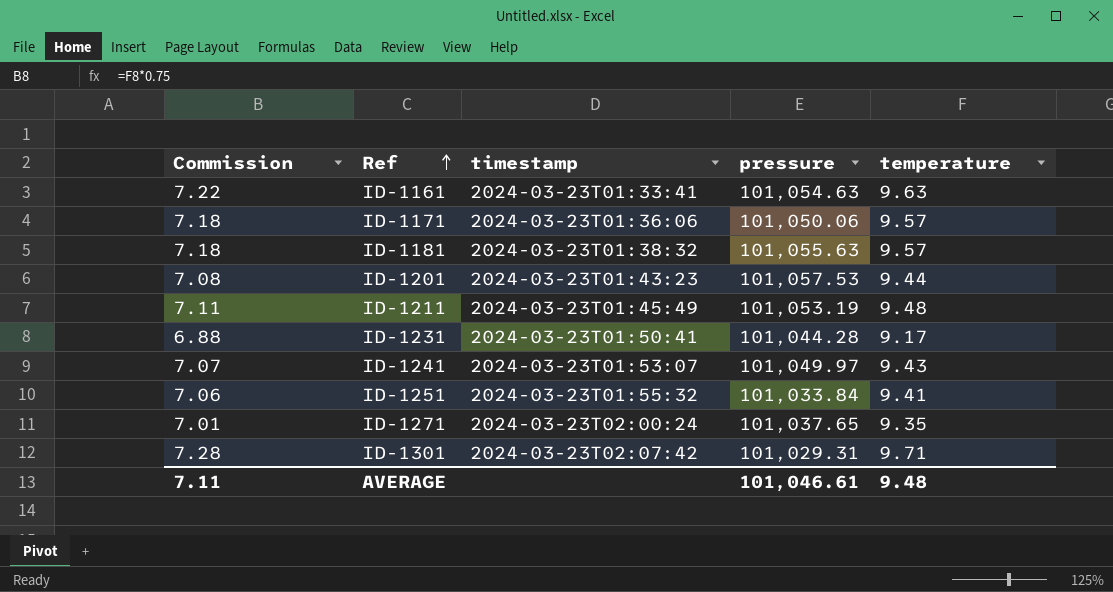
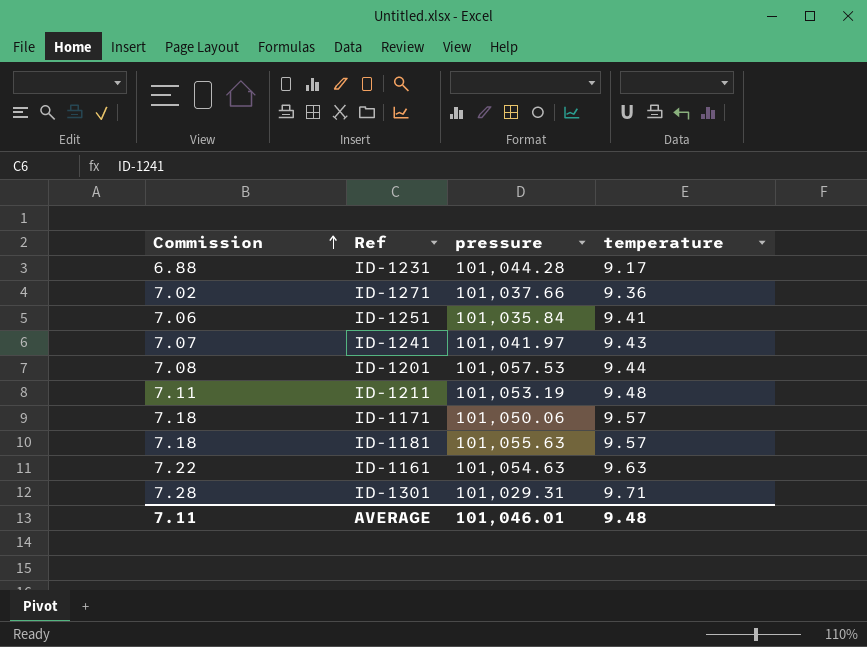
row order: Ref ascending -> Commission ascending
column timestamp | position: 3 -> none
ID-1271 | Commission: 7.01 -> 7.02
ID-1271 | pressure: 101,037.65 -> 101,037.66
ID-1271 | temperature: 9.35 -> 9.36
ID-1251 | pressure: 101,033.84 -> 101,035.84
ID-1241 | pressure: 101,049.97 -> 101,041.97
AVERAGE | pressure: 101,046.61 -> 101,046.01

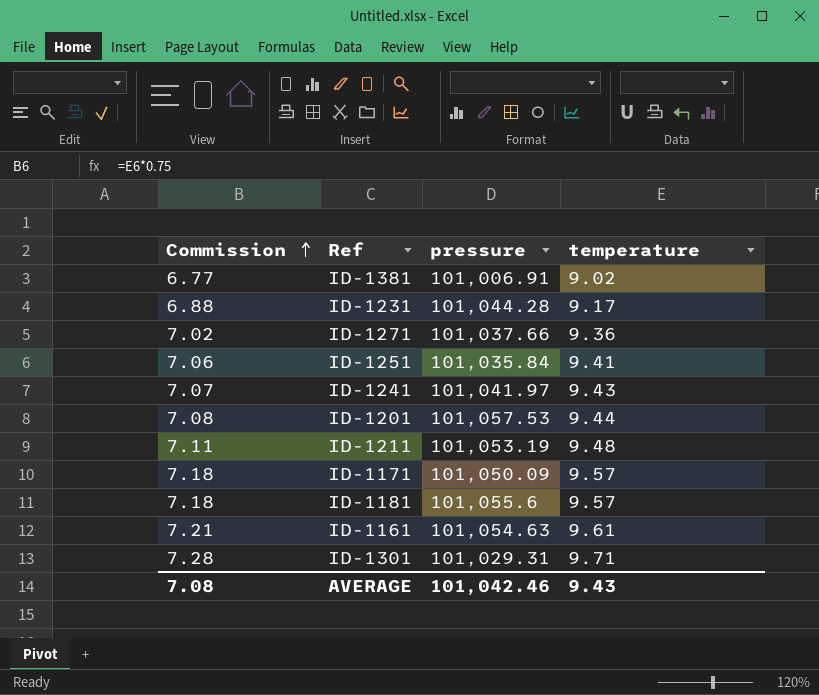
row ID-1381: none -> 6.77 | 101,006.91 | 9.02
ID-1171 | pressure: 101,050.06 -> 101,050.09
ID-1181 | pressure: 101,055.63 -> 101,055.6
ID-1161 | Commission: 7.22 -> 7.21
ID-1161 | temperature: 9.63 -> 9.61
AVERAGE | Commission: 7.11 -> 7.08
AVERAGE | pressure: 101,046.01 -> 101,042.46
AVERAGE | temperature: 9.48 -> 9.43

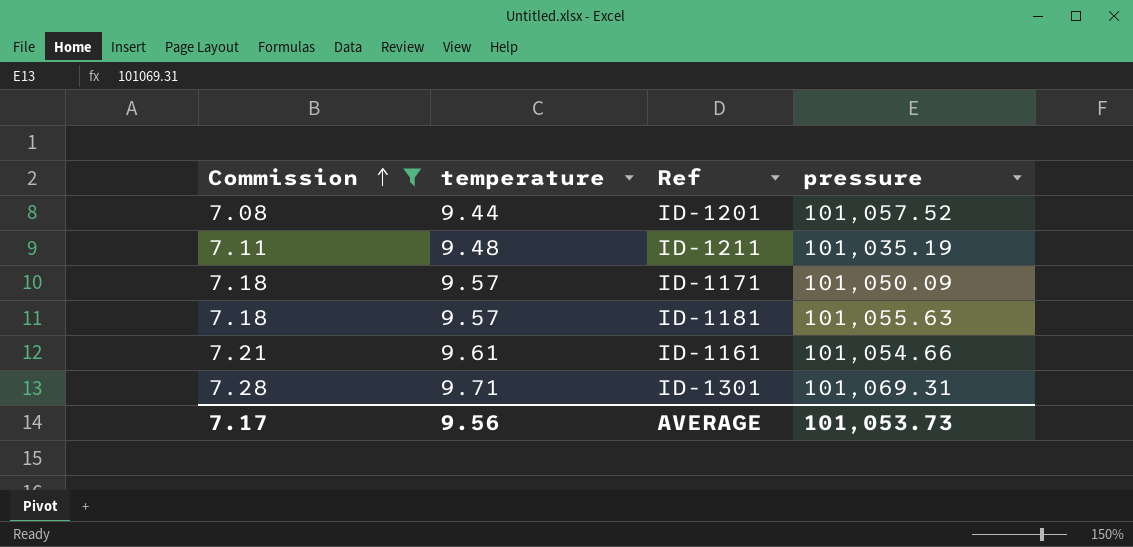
filter: none -> Commission >= 7.08
column temperature | position: 4 -> 2
ID-1201 | pressure: 101,057.53 -> 101,057.52
ID-1211 | pressure: 101,053.19 -> 101,035.19
ID-1181 | pressure: 101,055.6 -> 101,055.63
ID-1161 | pressure: 101,054.63 -> 101,054.66
ID-1301 | pressure: 101,029.31 -> 101,069.31
AVERAGE | Commission: 7.08 -> 7.17
AVERAGE | temperature: 9.43 -> 9.56
AVERAGE | pressure: 101,042.46 -> 101,053.73

